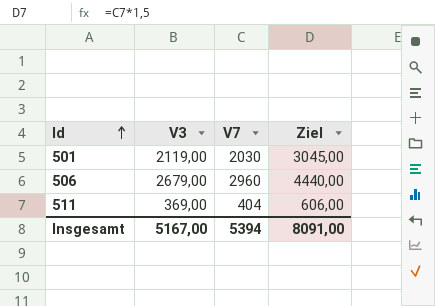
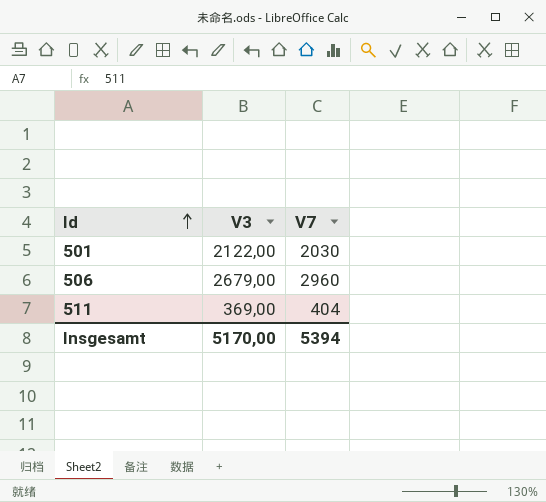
column Ziel | formula: [V7] * 1,5 -> none
501 | V3: 2119,00 -> 2122,00
Insgesamt | V3: 5167,00 -> 5170,00

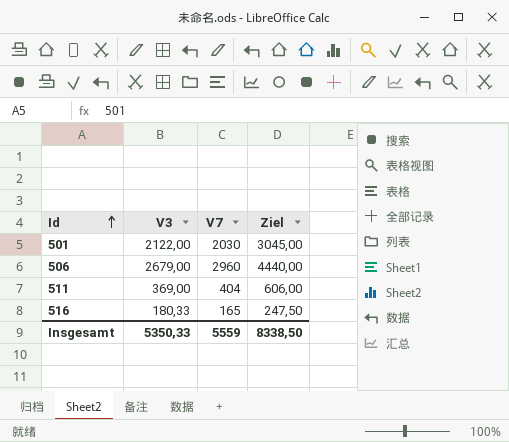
column Ziel | formula: none -> [V7] * 1,5
row 516: none -> 180,33 | 165 | 247,50
Insgesamt | V3: 5170,00 -> 5350,33
Insgesamt | V7: 5394 -> 5559

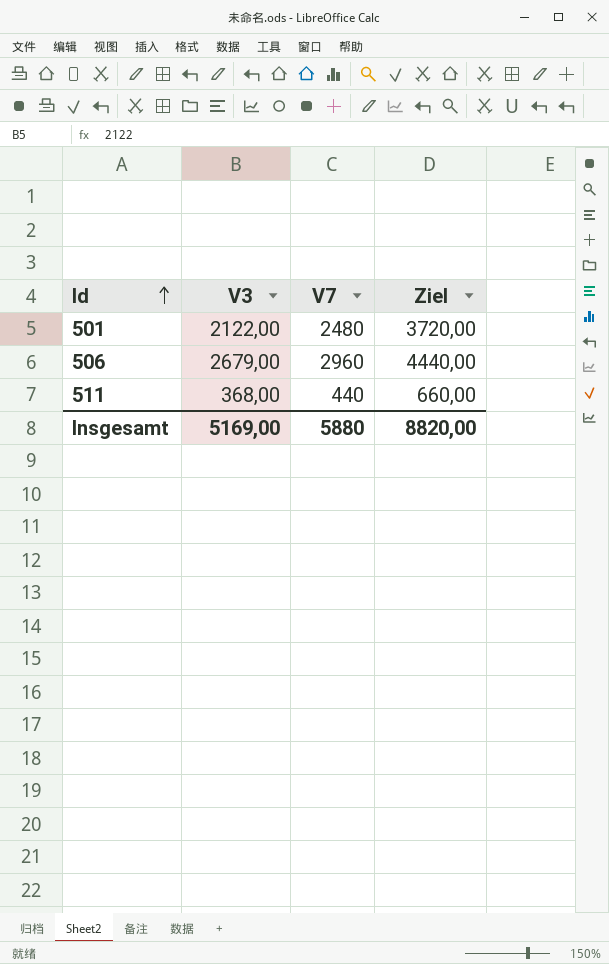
row 516: 180,33 | 165 | 247,50 -> none
501 | V7: 2030 -> 2480
501 | Ziel: 3045,00 -> 3720,00
511 | V3: 369,00 -> 368,00
511 | V7: 404 -> 440
511 | Ziel: 606,00 -> 660,00
Insgesamt | V3: 5350,33 -> 5169,00
Insgesamt | V7: 5559 -> 5880
Insgesamt | Ziel: 8338,50 -> 8820,00

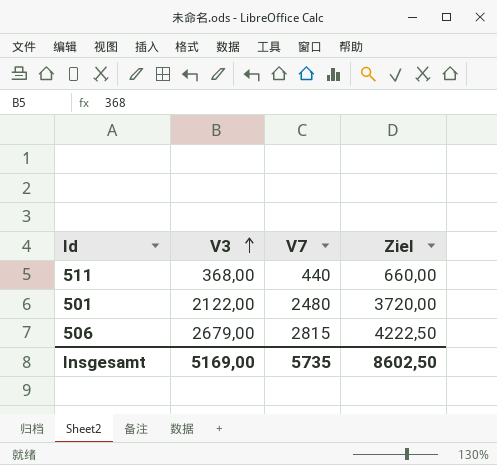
row order: Id ascending -> V3 ascending
506 | V7: 2960 -> 2815
506 | Ziel: 4440,00 -> 4222,50
Insgesamt | V7: 5880 -> 5735
Insgesamt | Ziel: 8820,00 -> 8602,50

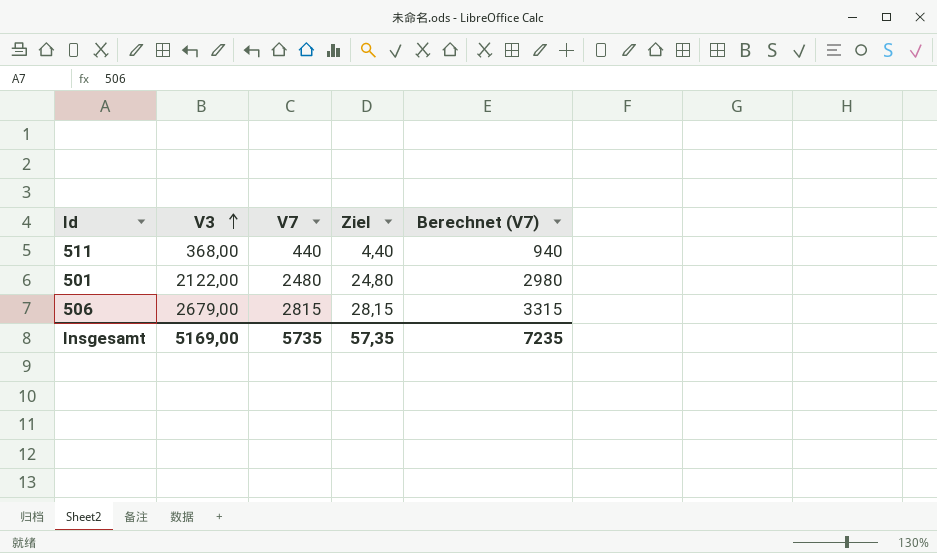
column Ziel | formula: [V7] * 1,5 -> [V7] * 0,01
column Berechnet (V7) | formula: none -> [V7] + 500
Insgesamt | Ziel: 8602,50 -> 57,35

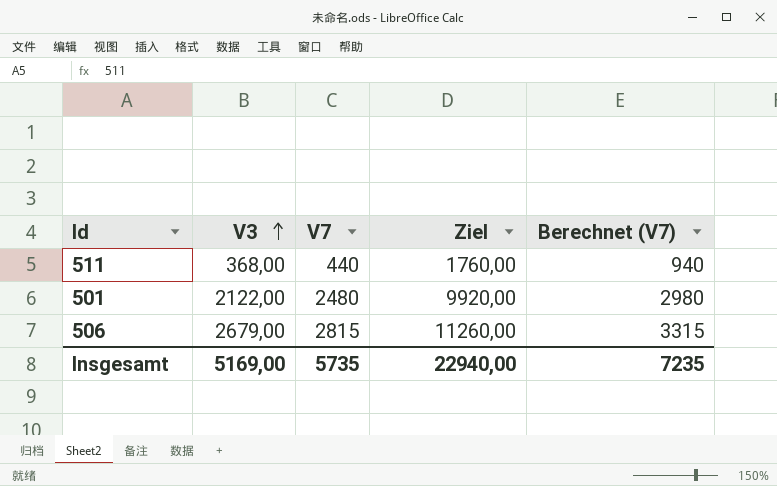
column Ziel | formula: [V7] * 0,01 -> [V7] * 4
Insgesamt | Ziel: 57,35 -> 22940,00

